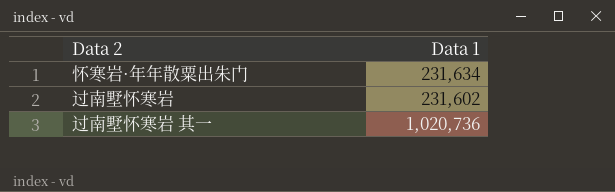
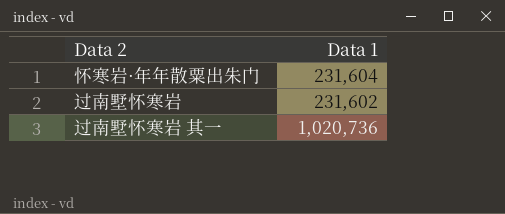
怀寒岩·年年散粟出朱门 | Data 1: 231,634 -> 231,604

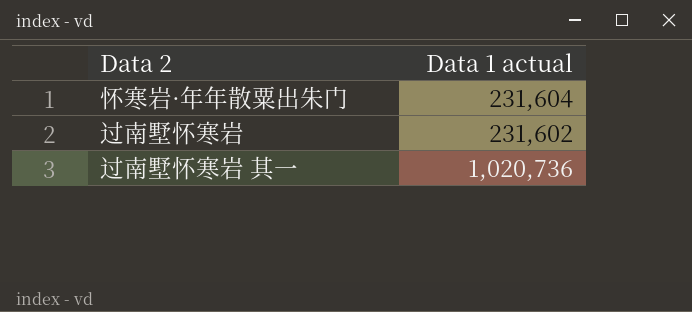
column name: Data 1 -> Data 1 actual

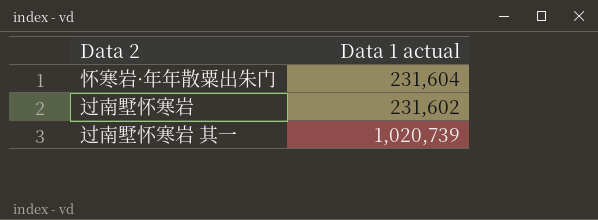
过南墅怀寒岩 其一 | Data 1 actual: 1,020,736 -> 1,020,739

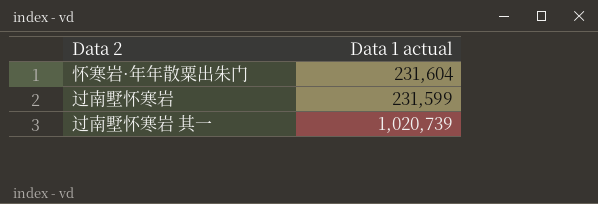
过南墅怀寒岩 | Data 1 actual: 231,602 -> 231,599

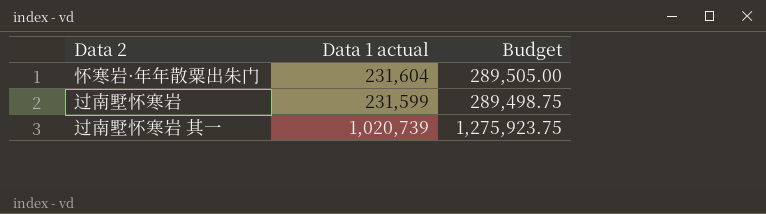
column Budget | formula: none -> [Data 1 actual] * 1.25

